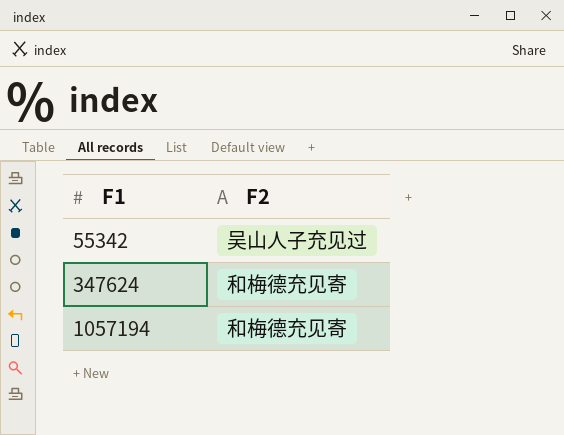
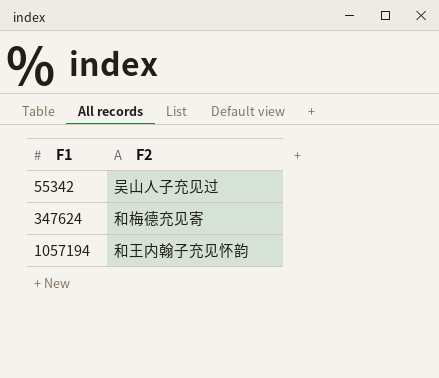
1057194 | F2: 和梅德充见寄 -> 和王内翰子充见怀韵

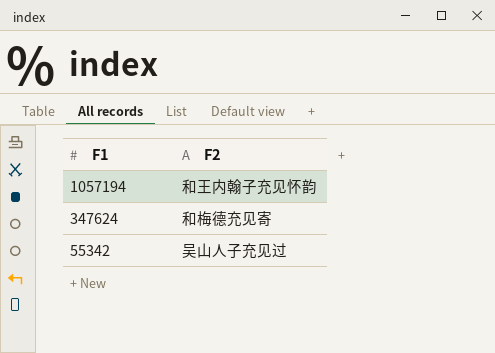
row order: F1 ascending -> F1 descending

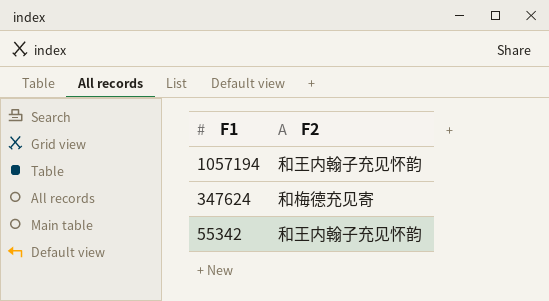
55342 | F2: 吴山人子充见过 -> 和王内翰子充见怀韵

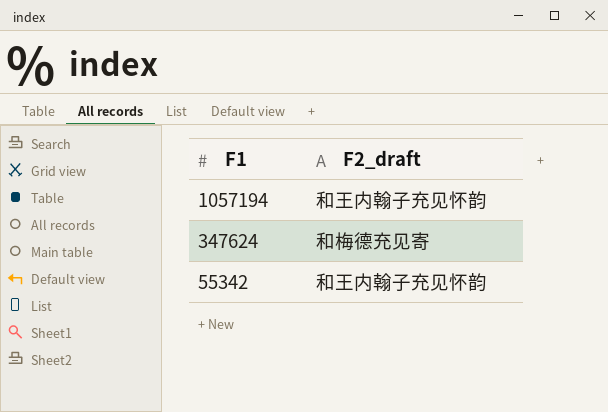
column name: F2 -> F2_draft

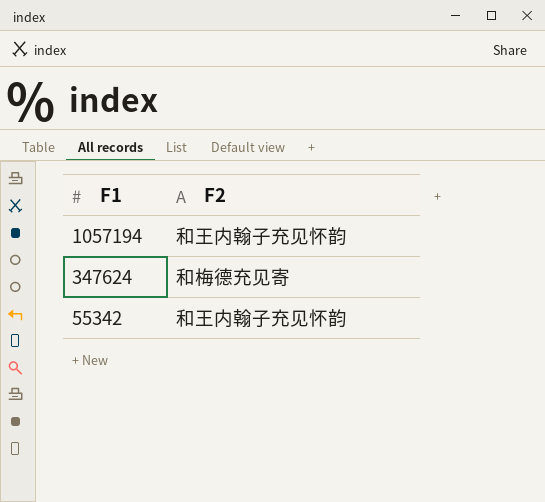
column name: F2_draft -> F2

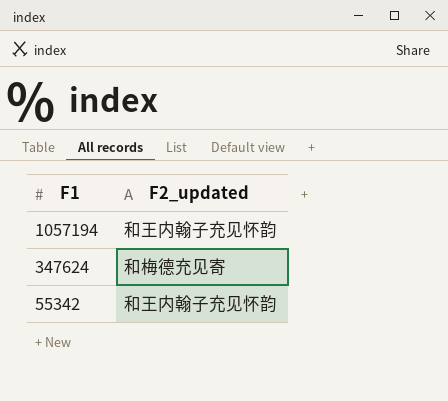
column name: F2 -> F2_updated

